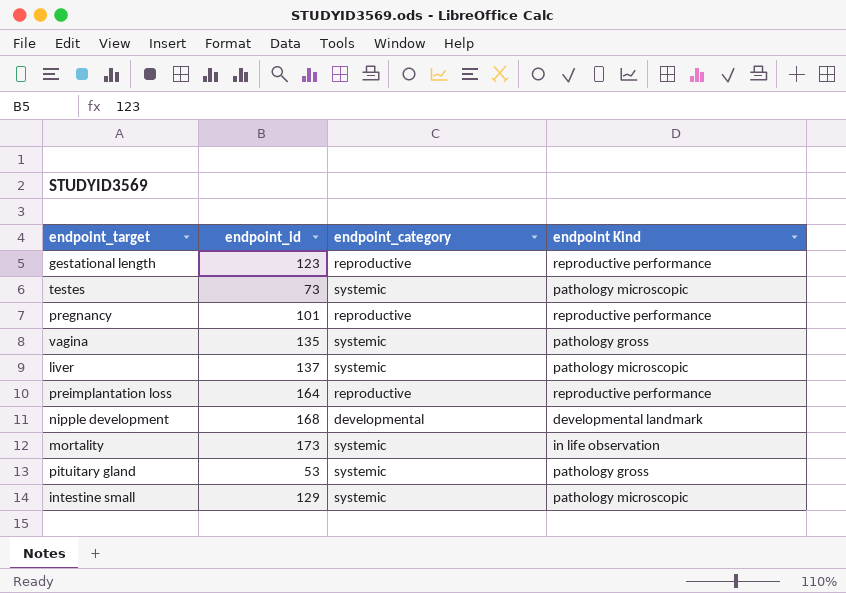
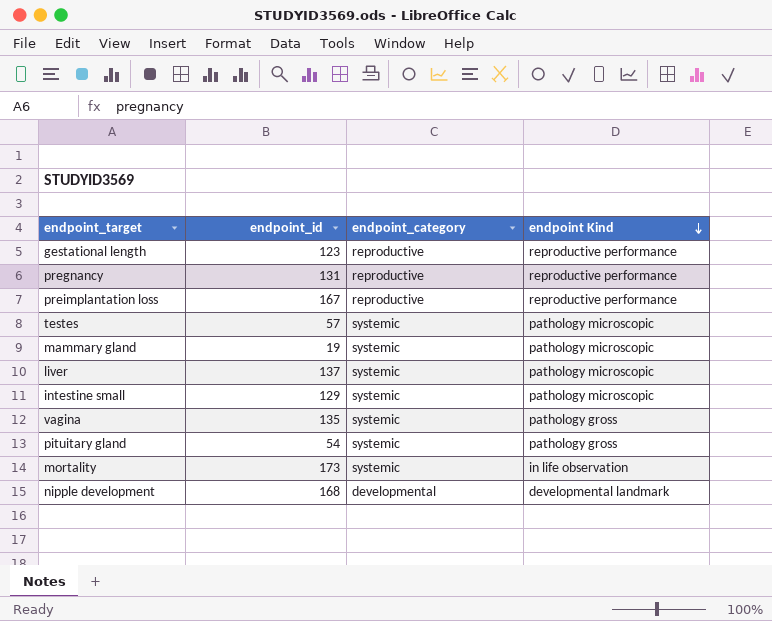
row order: none -> endpoint Kind descending
pregnancy | endpoint_id: 101 -> 131
preimplantation loss | endpoint_id: 164 -> 167
testes | endpoint_id: 73 -> 57
row mammary gland: none -> 19 | systemic | pathology microscopic
pituitary gland | endpoint_id: 53 -> 54

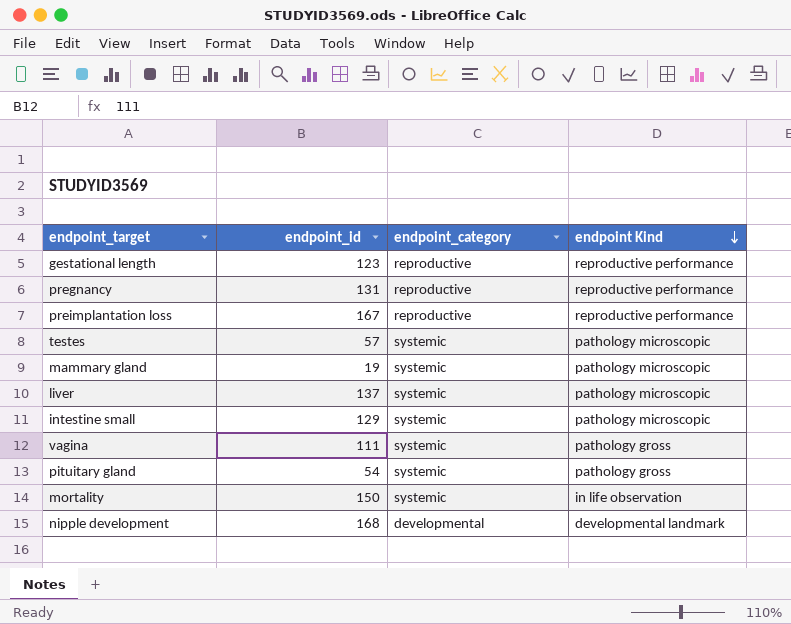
vagina | endpoint_id: 135 -> 111
mortality | endpoint_id: 173 -> 150

